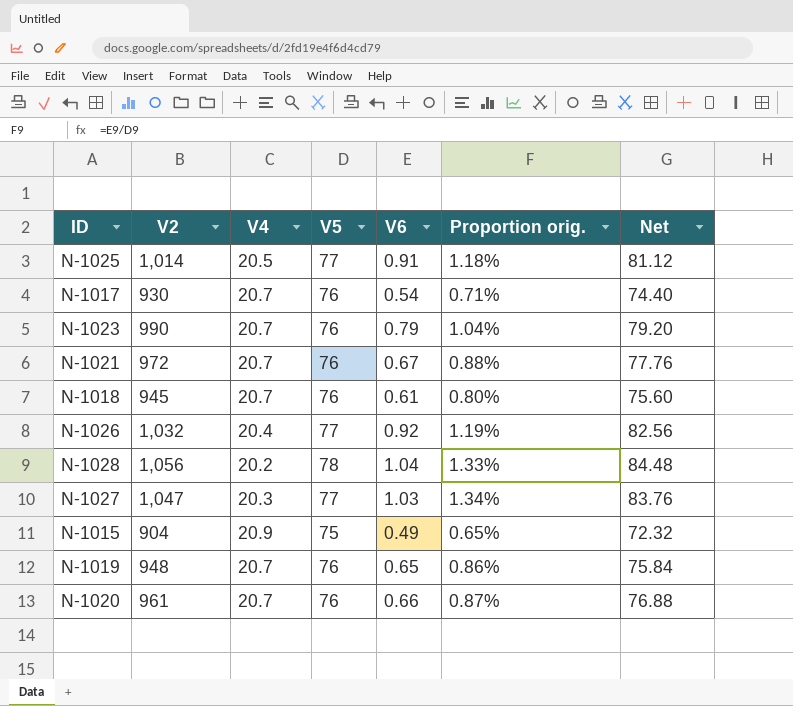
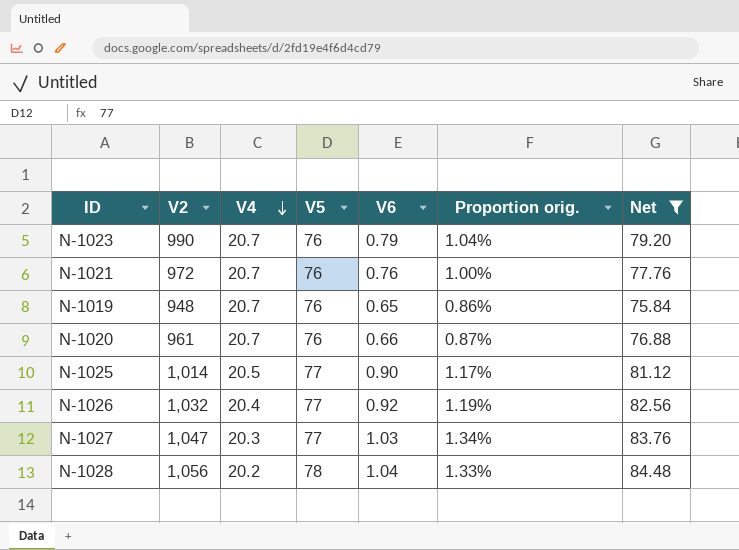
filter: none -> Net >= 75.84
row order: none -> V4 descending
N-1021 | V6: 0.67 -> 0.76
N-1021 | Proportion orig.: 0.88% -> 1.00%
N-1025 | V6: 0.91 -> 0.90
N-1025 | Proportion orig.: 1.18% -> 1.17%

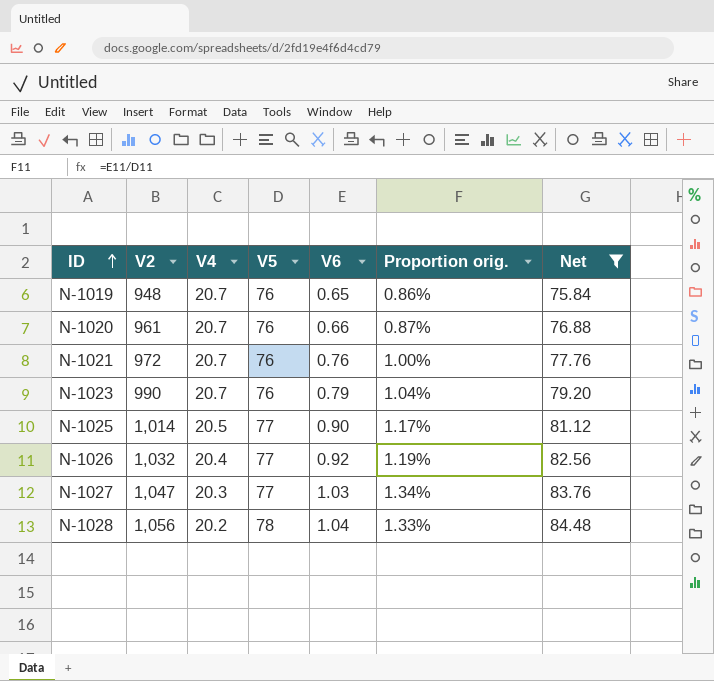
row order: V4 descending -> ID ascending

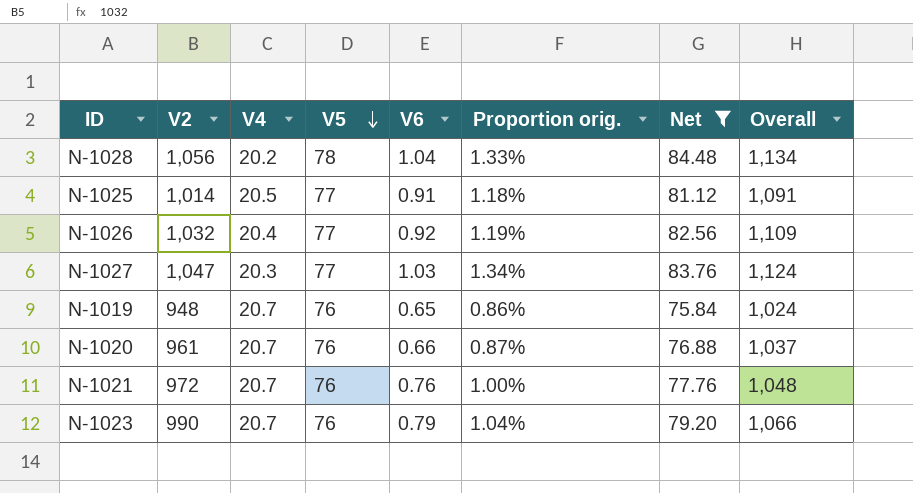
row order: ID ascending -> V5 descending
column Overall | formula: none -> [V2] + [V5]
N-1025 | V6: 0.90 -> 0.91
N-1025 | Proportion orig.: 1.17% -> 1.18%

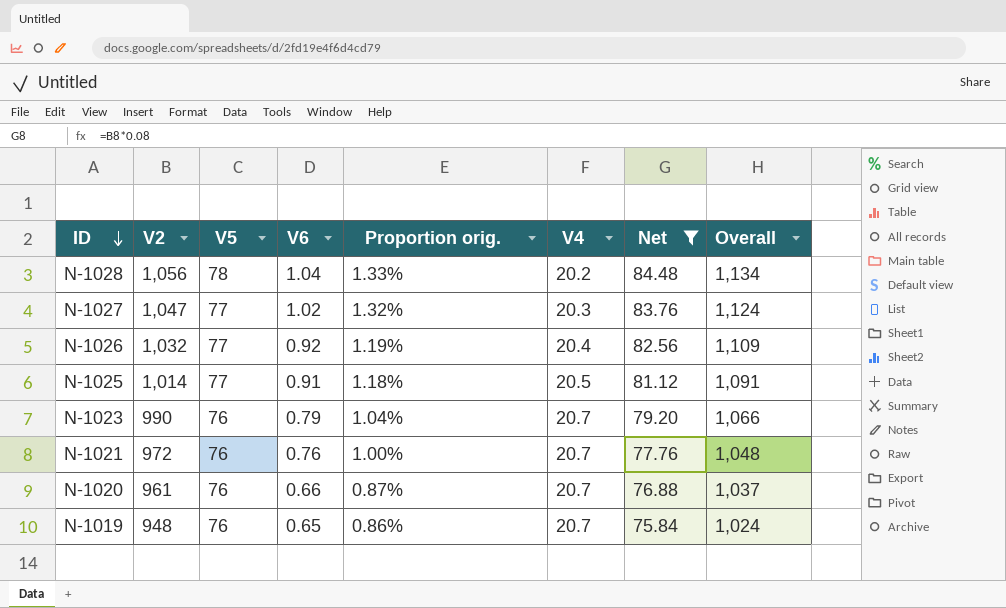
row order: V5 descending -> ID descending
column V4 | position: 3 -> 6
N-1027 | V6: 1.03 -> 1.02
N-1027 | Proportion orig.: 1.34% -> 1.32%

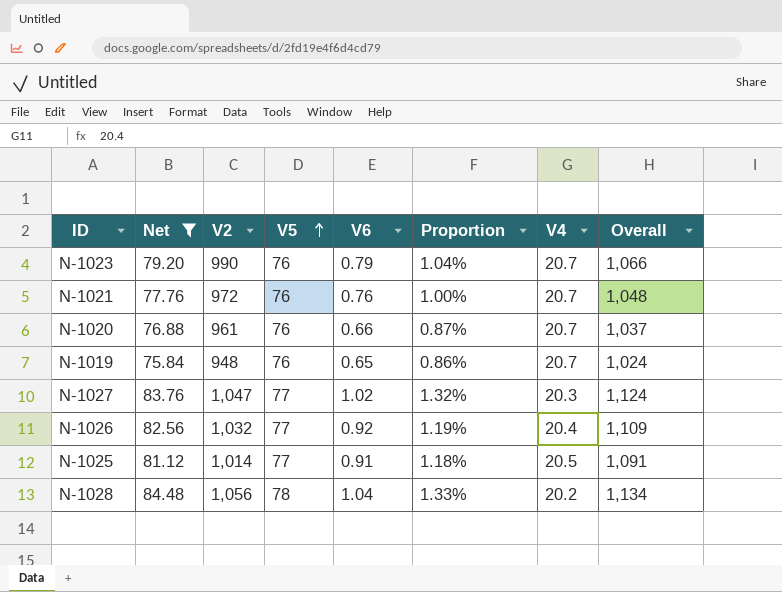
row order: ID descending -> V5 ascending
column Net | position: 7 -> 2
column name: Proportion orig. -> Proportion

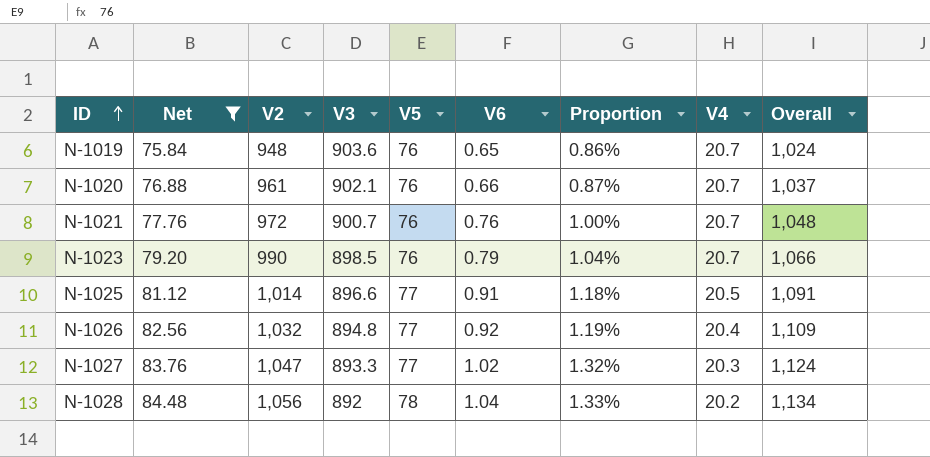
row order: V5 ascending -> ID ascending
column V3 | position: none -> 4

